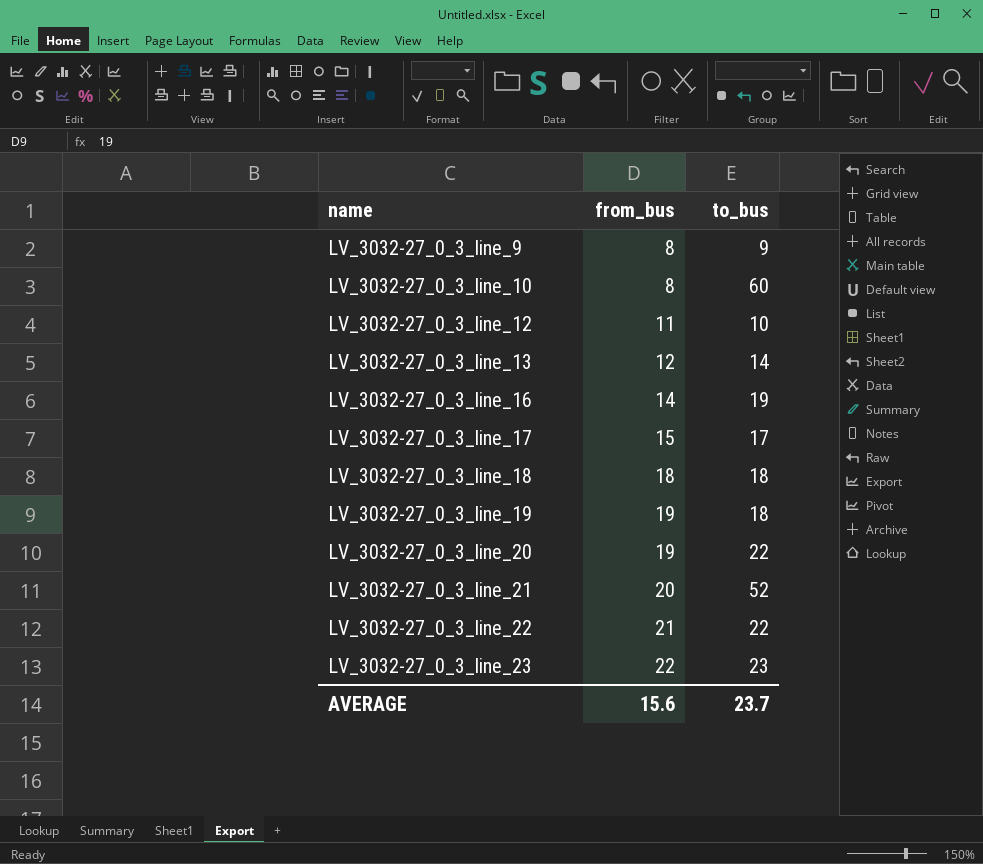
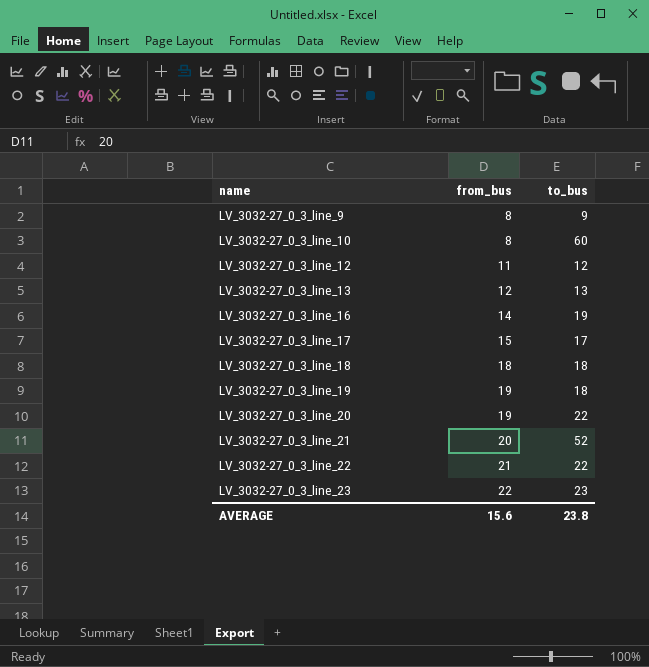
LV_3032-27_0_3_line_12 | to_bus: 10 -> 12
LV_3032-27_0_3_line_13 | to_bus: 14 -> 13
AVERAGE | to_bus: 23.7 -> 23.8

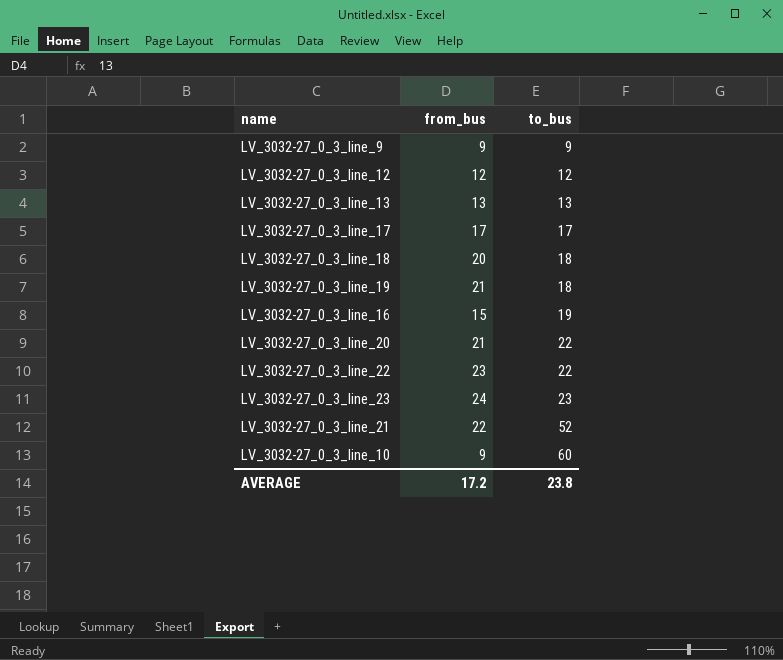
row order: name ascending -> to_bus ascending
LV_3032-27_0_3_line_9 | from_bus: 8 -> 9
LV_3032-27_0_3_line_12 | from_bus: 11 -> 12
LV_3032-27_0_3_line_13 | from_bus: 12 -> 13
LV_3032-27_0_3_line_17 | from_bus: 15 -> 17
LV_3032-27_0_3_line_18 | from_bus: 18 -> 20
LV_3032-27_0_3_line_19 | from_bus: 19 -> 21
LV_3032-27_0_3_line_16 | from_bus: 14 -> 15
LV_3032-27_0_3_line_20 | from_bus: 19 -> 21
LV_3032-27_0_3_line_22 | from_bus: 21 -> 23
LV_3032-27_0_3_line_23 | from_bus: 22 -> 24
LV_3032-27_0_3_line_21 | from_bus: 20 -> 22
LV_3032-27_0_3_line_10 | from_bus: 8 -> 9
AVERAGE | from_bus: 15.6 -> 17.2

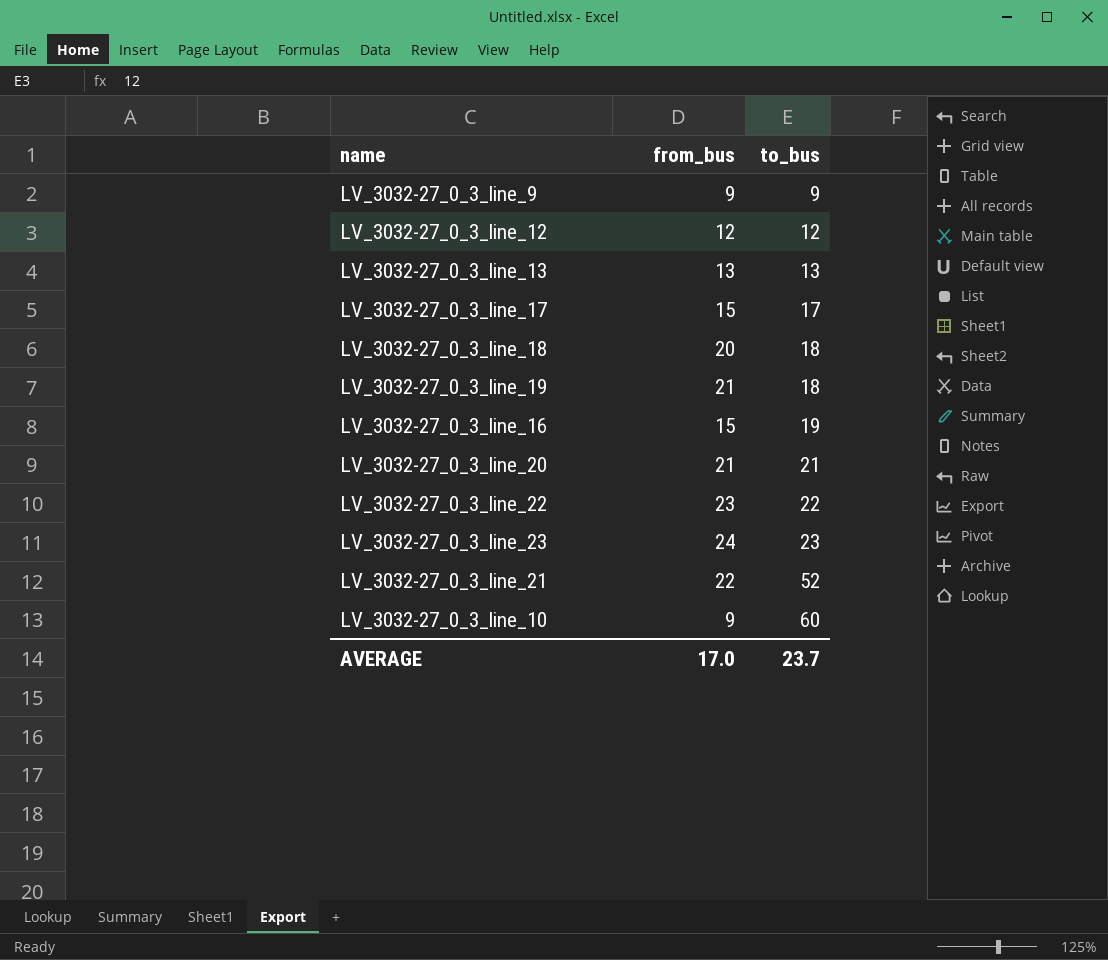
LV_3032-27_0_3_line_17 | from_bus: 17 -> 15
LV_3032-27_0_3_line_20 | to_bus: 22 -> 21
AVERAGE | from_bus: 17.2 -> 17.0
AVERAGE | to_bus: 23.8 -> 23.7

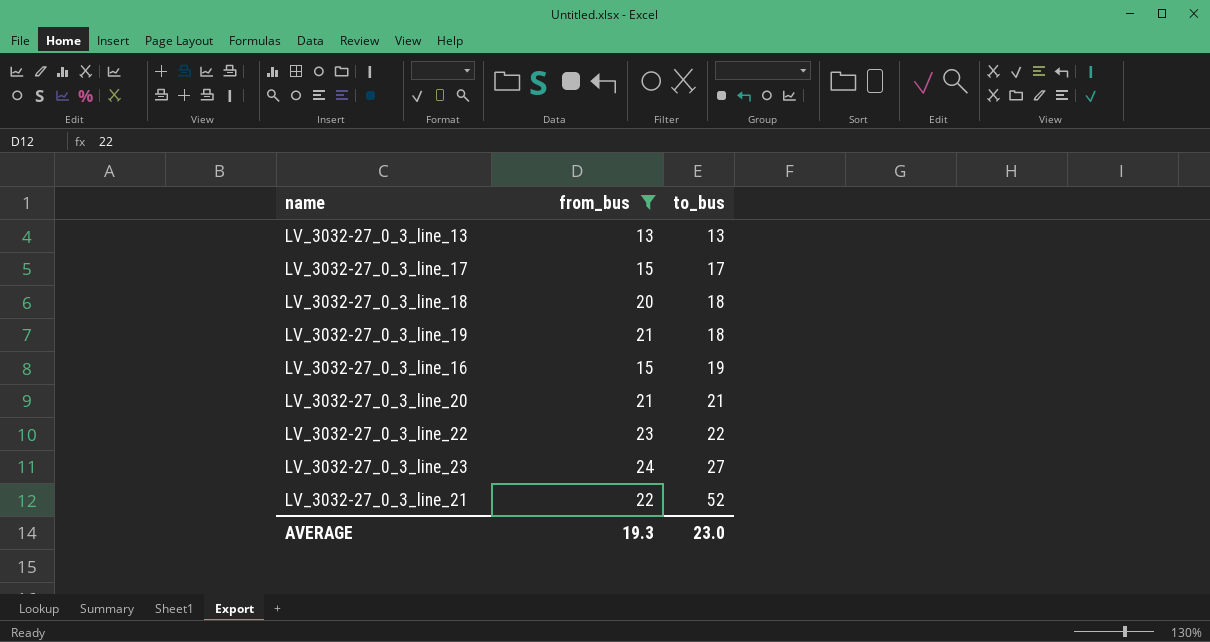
filter: none -> from_bus >= 13
LV_3032-27_0_3_line_23 | to_bus: 23 -> 27
AVERAGE | from_bus: 17.0 -> 19.3
AVERAGE | to_bus: 23.7 -> 23.0

